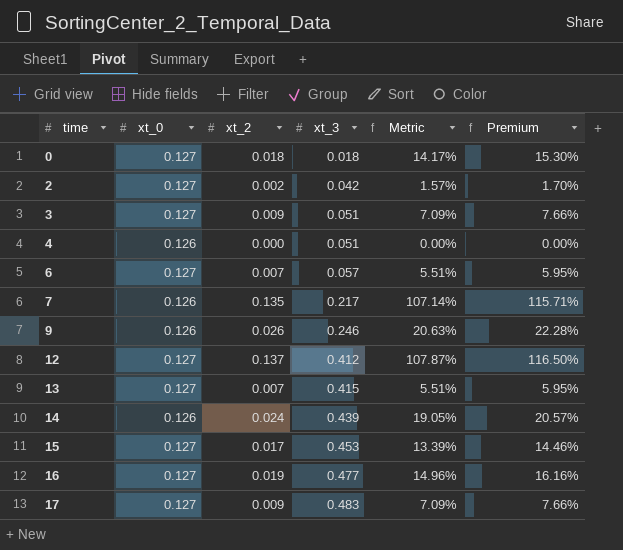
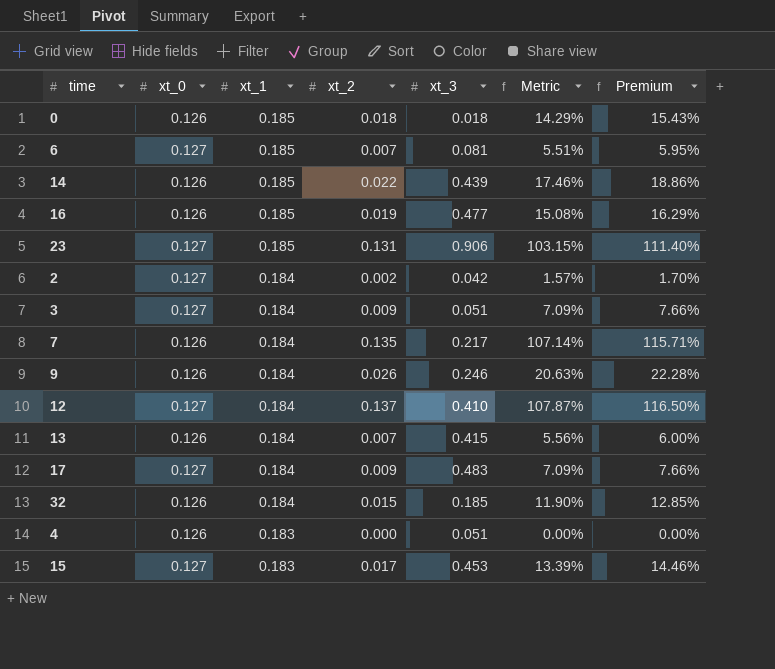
row order: time ascending -> xt_1 descending
column xt_1 | position: none -> 3
0 | xt_0: 0.127 -> 0.126
0 | Metric: 14.17% -> 14.29%
0 | Premium: 15.30% -> 15.43%
6 | xt_3: 0.057 -> 0.081
14 | xt_2: 0.024 -> 0.022
14 | Metric: 19.05% -> 17.46%
14 | Premium: 20.57% -> 18.86%
16 | xt_0: 0.127 -> 0.126
16 | Metric: 14.96% -> 15.08%
16 | Premium: 16.16% -> 16.29%
row 23: none -> 0.127 | 0.185 | 0.131 | 0.906 | 103.15% | 111.40%
12 | xt_3: 0.412 -> 0.410
13 | xt_0: 0.127 -> 0.126
13 | Metric: 5.51% -> 5.56%
13 | Premium: 5.95% -> 6.00%
row 32: none -> 0.126 | 0.184 | 0.015 | 0.185 | 11.90% | 12.85%

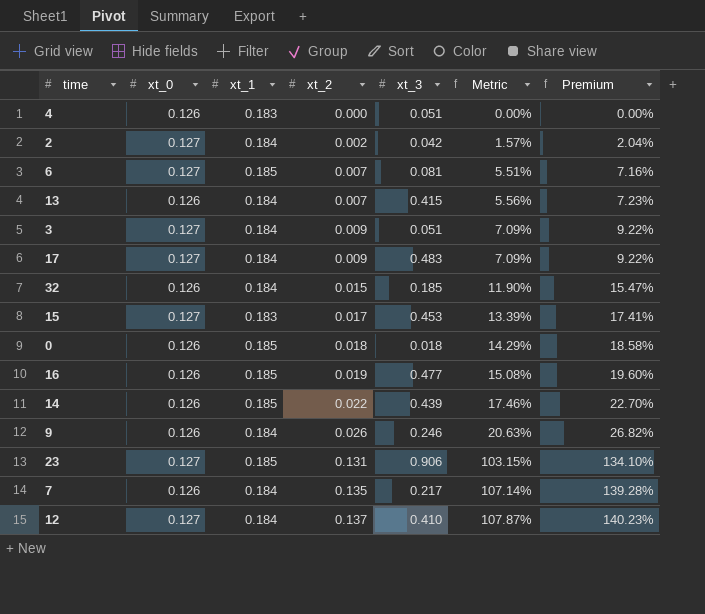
row order: xt_1 descending -> xt_2 ascending
column Premium | formula: [Metric] * 1.08 -> [Metric] * 1.3

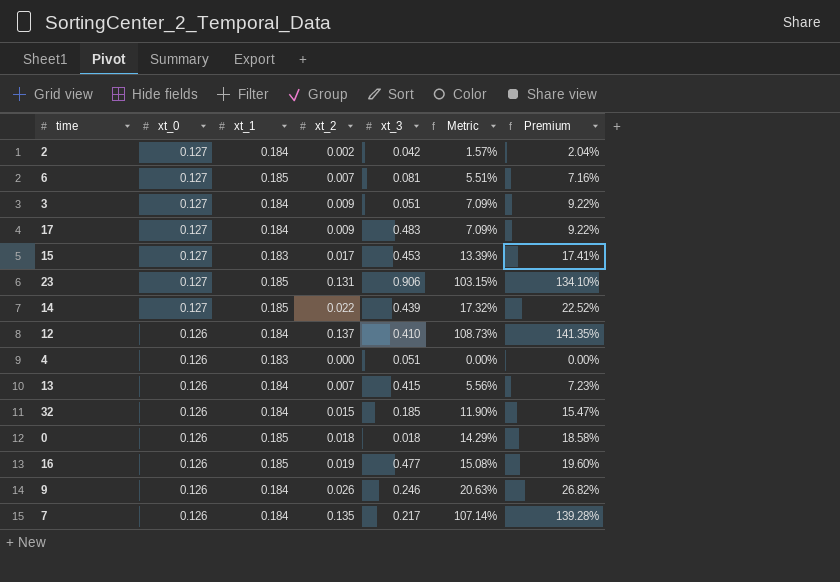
row order: xt_2 ascending -> xt_0 descending
14 | xt_0: 0.126 -> 0.127
14 | Metric: 17.46% -> 17.32%
14 | Premium: 22.70% -> 22.52%
12 | xt_0: 0.127 -> 0.126
12 | Metric: 107.87% -> 108.73%
12 | Premium: 140.23% -> 141.35%

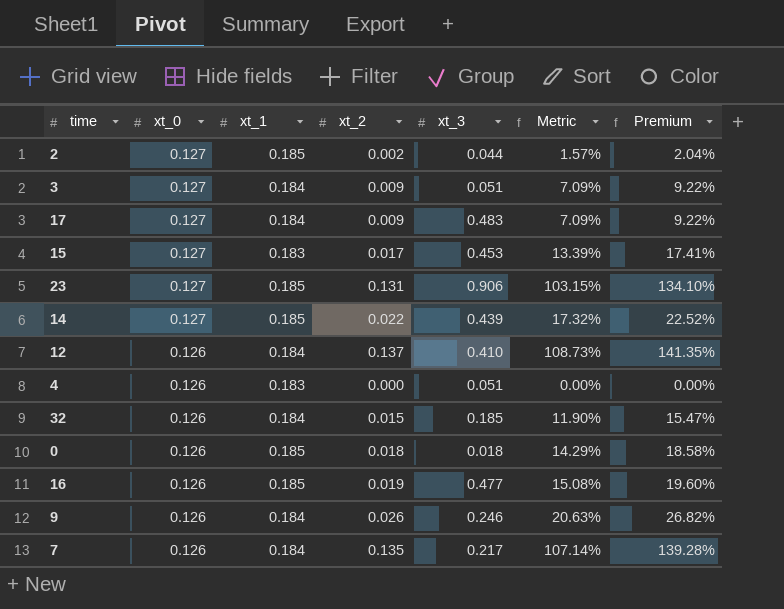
row 6: 0.127 | 0.185 | 0.007 | 0.081 | 5.51% | 7.16% -> none
row 13: 0.126 | 0.184 | 0.007 | 0.415 | 5.56% | 7.23% -> none
2 | xt_1: 0.184 -> 0.185
2 | xt_3: 0.042 -> 0.044

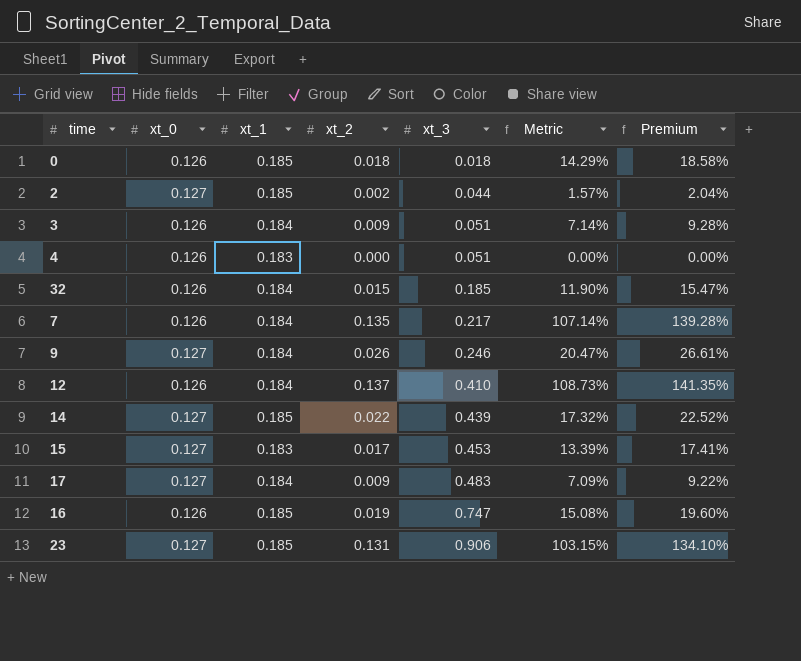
row order: xt_0 descending -> xt_3 ascending
3 | xt_0: 0.127 -> 0.126
3 | Metric: 7.09% -> 7.14%
3 | Premium: 9.22% -> 9.28%
9 | xt_0: 0.126 -> 0.127
9 | Metric: 20.63% -> 20.47%
9 | Premium: 26.82% -> 26.61%
16 | xt_3: 0.477 -> 0.747

